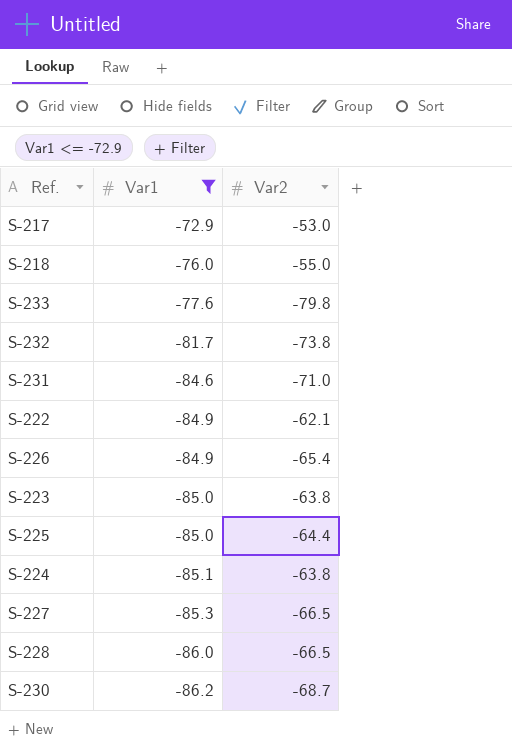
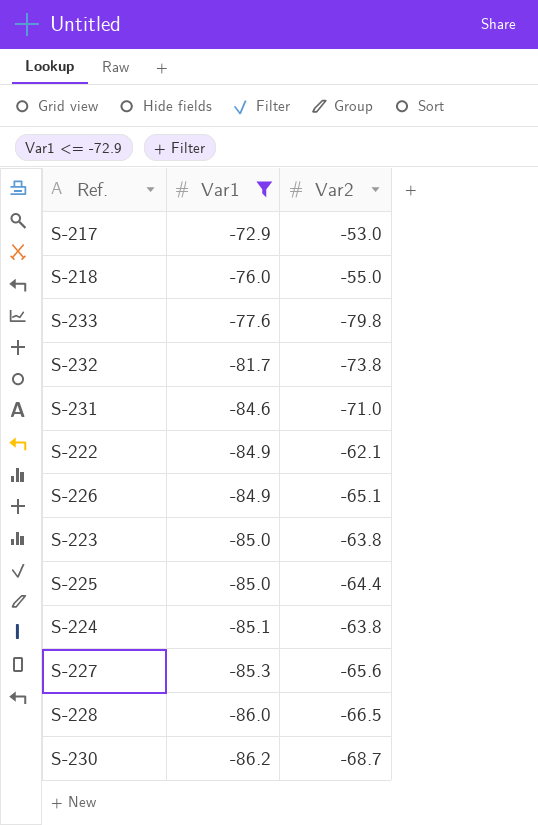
S-226 | Var2: -65.4 -> -65.1
S-227 | Var2: -66.5 -> -65.6

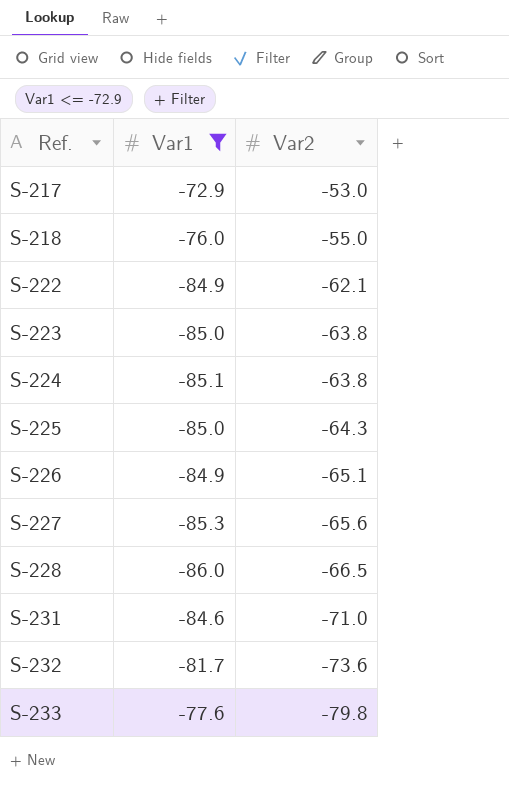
row order: Var1 descending -> Ref. ascending
row S-230: -86.2 | -68.7 -> none
S-225 | Var2: -64.4 -> -64.3
S-232 | Var2: -73.8 -> -73.6

